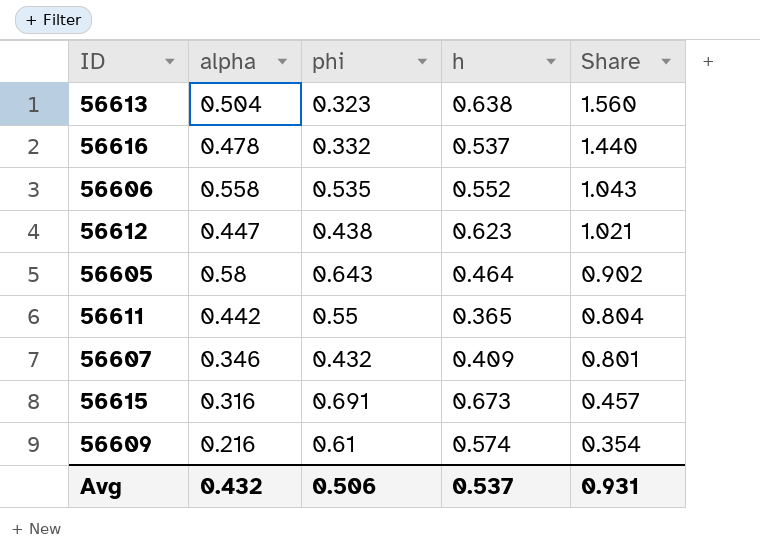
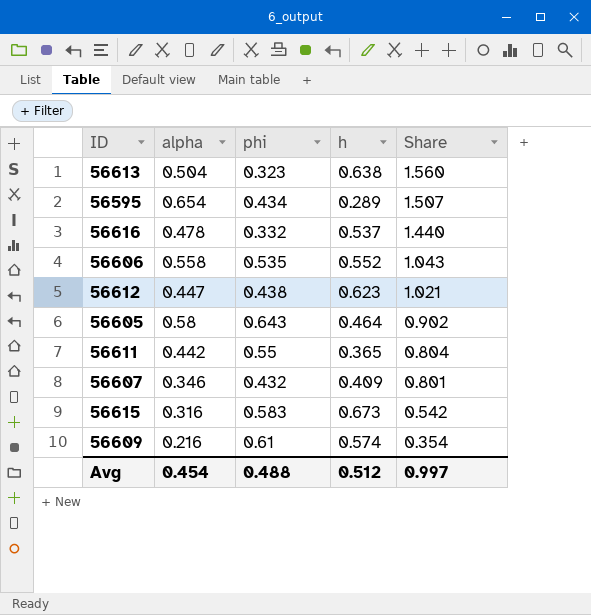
row 56595: none -> 0.654 | 0.434 | 0.289 | 1.507
56615 | phi: 0.691 -> 0.583
56615 | Share: 0.457 -> 0.542
Avg | alpha: 0.432 -> 0.454
Avg | phi: 0.506 -> 0.488
Avg | h: 0.537 -> 0.512
Avg | Share: 0.931 -> 0.997

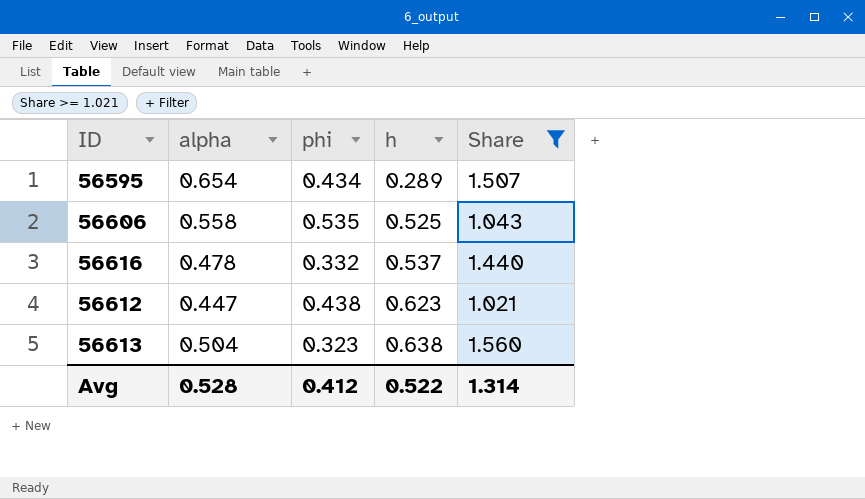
filter: none -> Share >= 1.021
row order: Share descending -> h ascending
56606 | h: 0.552 -> 0.525
Avg | alpha: 0.454 -> 0.528
Avg | phi: 0.488 -> 0.412
Avg | h: 0.512 -> 0.522
Avg | Share: 0.997 -> 1.314

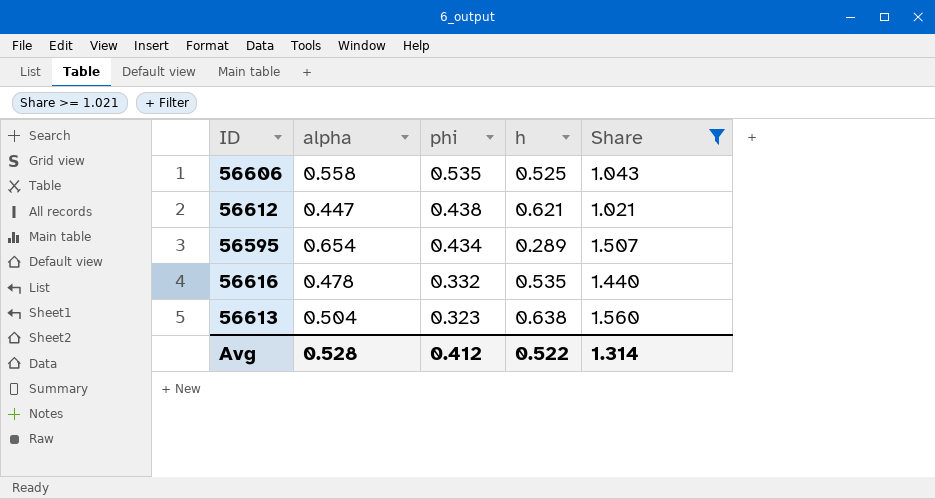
row order: h ascending -> phi descending
56612 | h: 0.623 -> 0.621
56616 | h: 0.537 -> 0.535

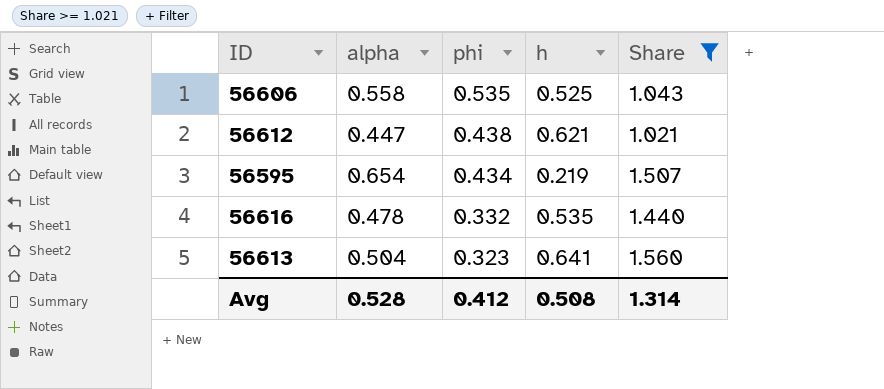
56595 | h: 0.289 -> 0.219
56613 | h: 0.638 -> 0.641
Avg | h: 0.522 -> 0.508

